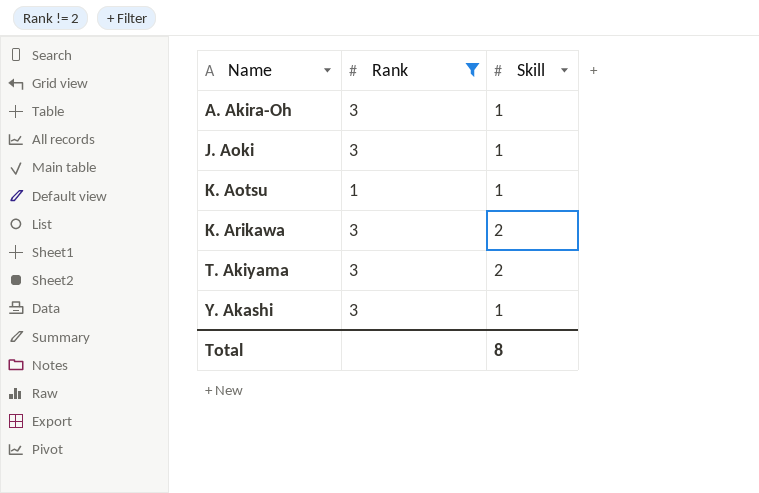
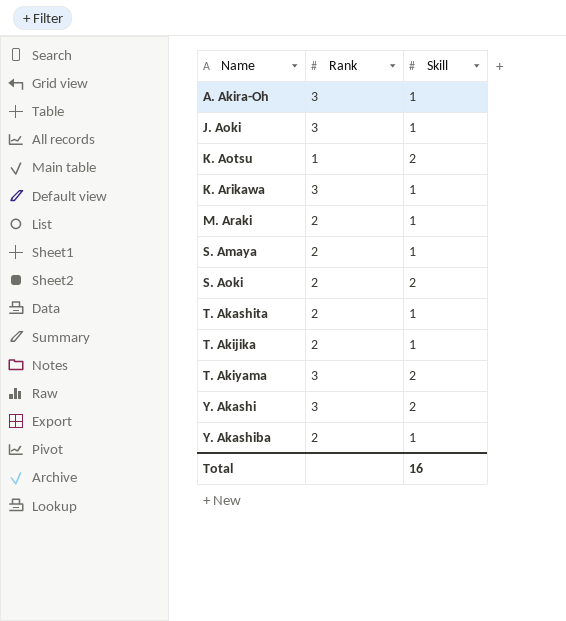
filter: Rank != 2 -> none
K. Aotsu | Skill: 1 -> 2
K. Arikawa | Skill: 2 -> 1
Y. Akashi | Skill: 1 -> 2
Total | Skill: 8 -> 16

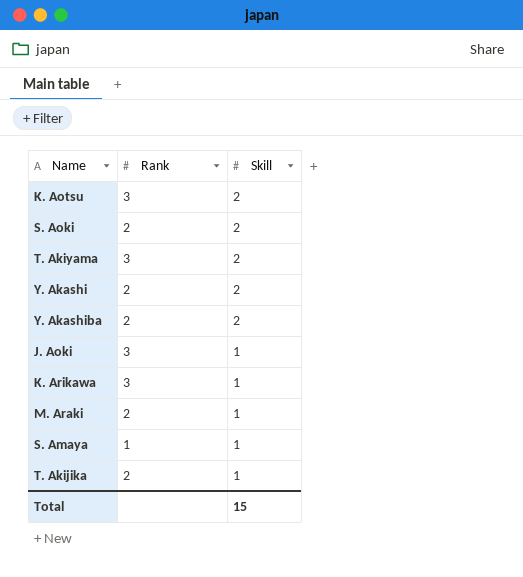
row order: Name ascending -> Skill descending
row A. Akira-Oh: 3 | 1 -> none
row T. Akashita: 2 | 1 -> none
K. Aotsu | Rank: 1 -> 3
Y. Akashi | Rank: 3 -> 2
Y. Akashiba | Skill: 1 -> 2
S. Amaya | Rank: 2 -> 1
Total | Skill: 16 -> 15

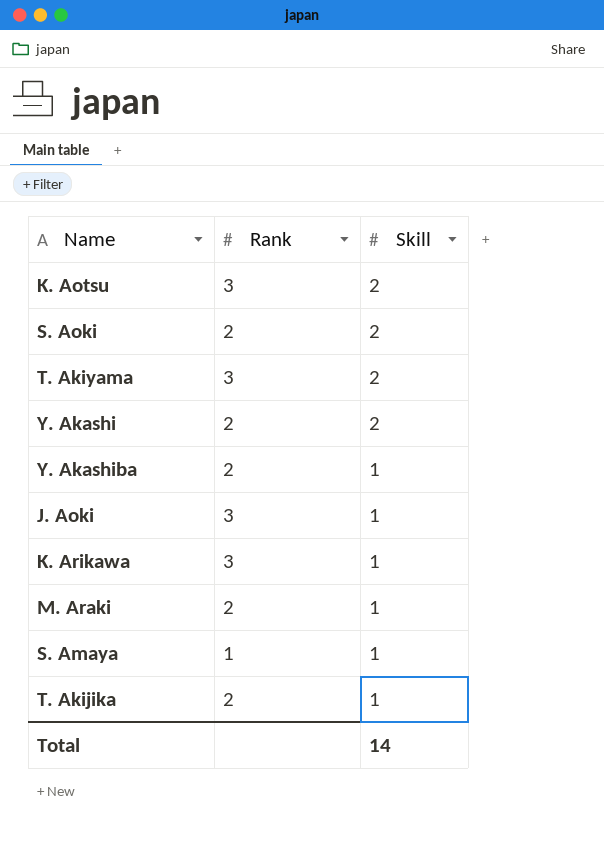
Y. Akashiba | Skill: 2 -> 1
Total | Skill: 15 -> 14

